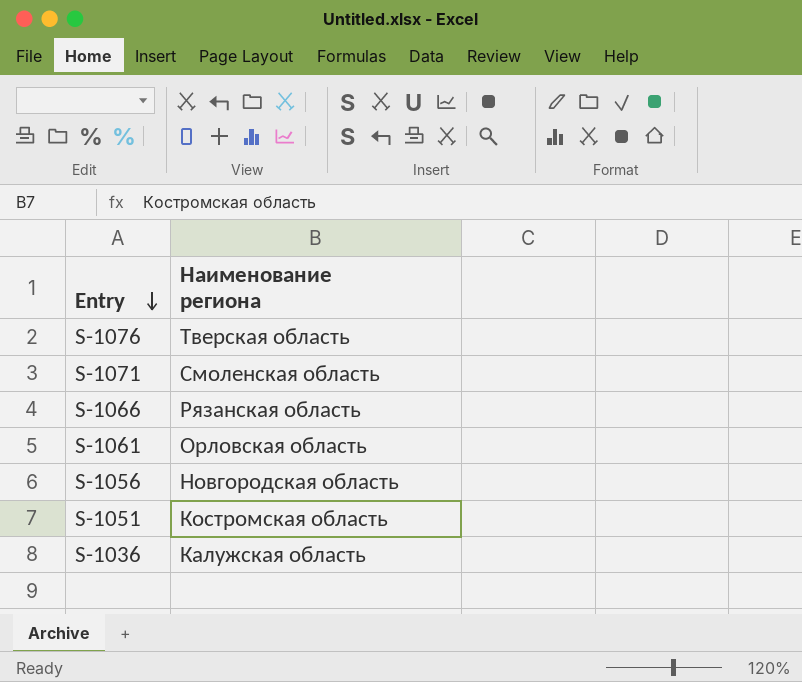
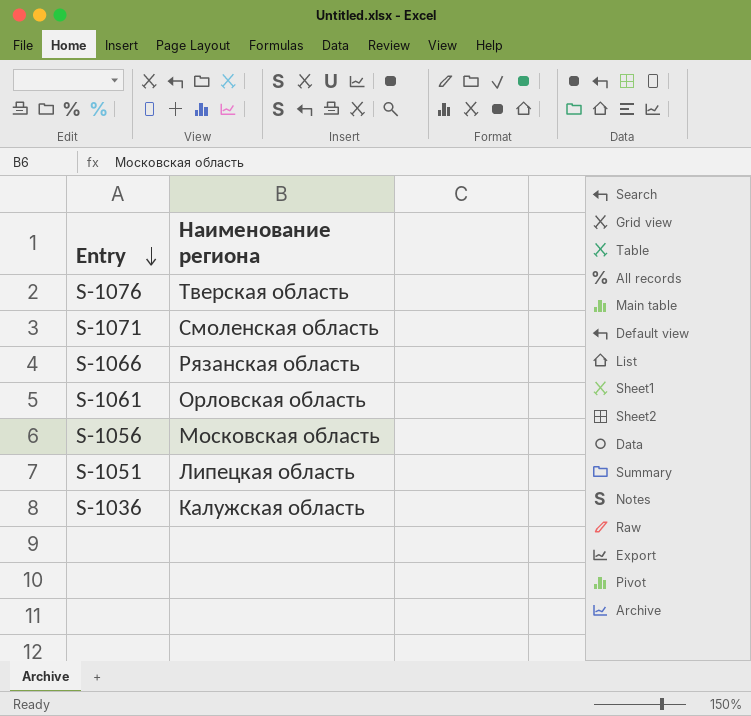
S-1056 | Наименование региона: Новгородская область -> Московская область
S-1051 | Наименование региона: Костромская область -> Липецкая область

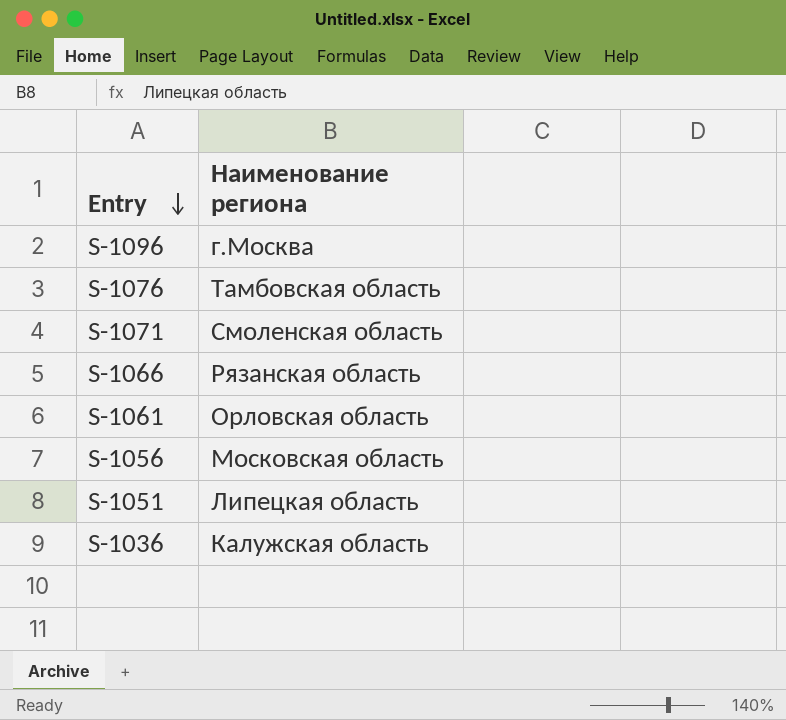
row S-1096: none -> г.Москва
S-1076 | Наименование региона: Тверская область -> Тамбовская область

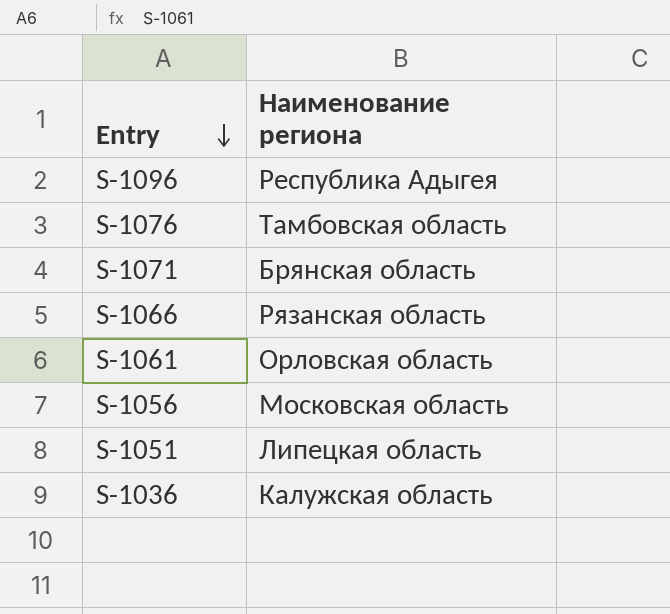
S-1096 | Наименование региона: г.Москва -> Республика Адыгея
S-1071 | Наименование региона: Смоленская область -> Брянская область

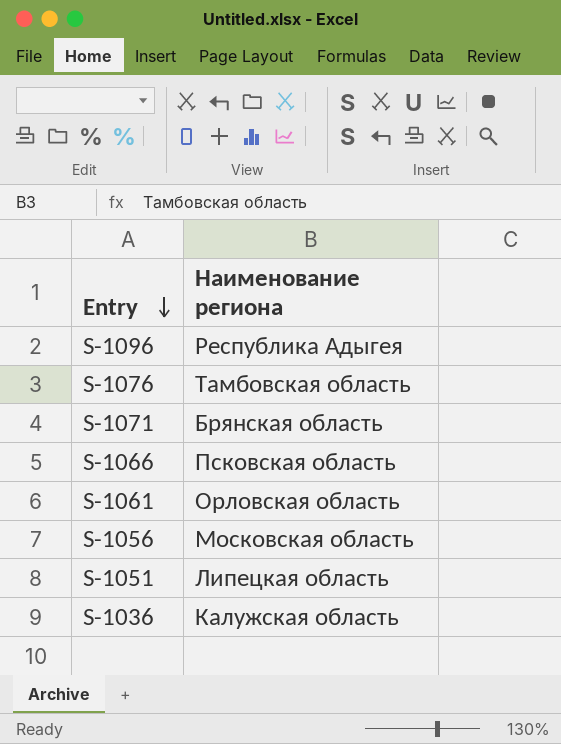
S-1066 | Наименование региона: Рязанская область -> Псковская область

